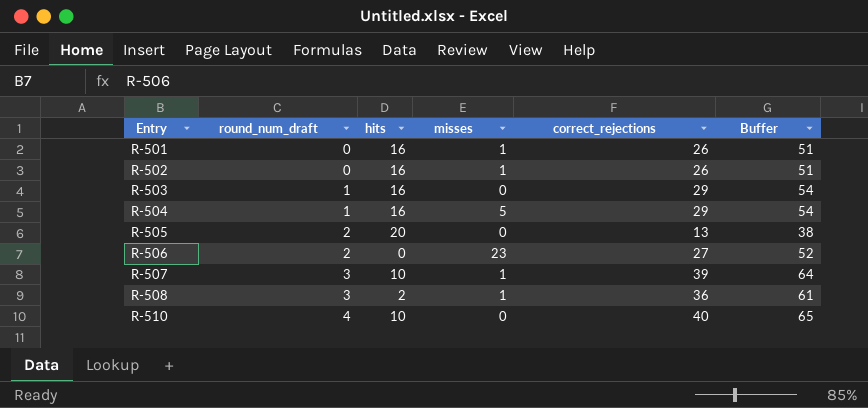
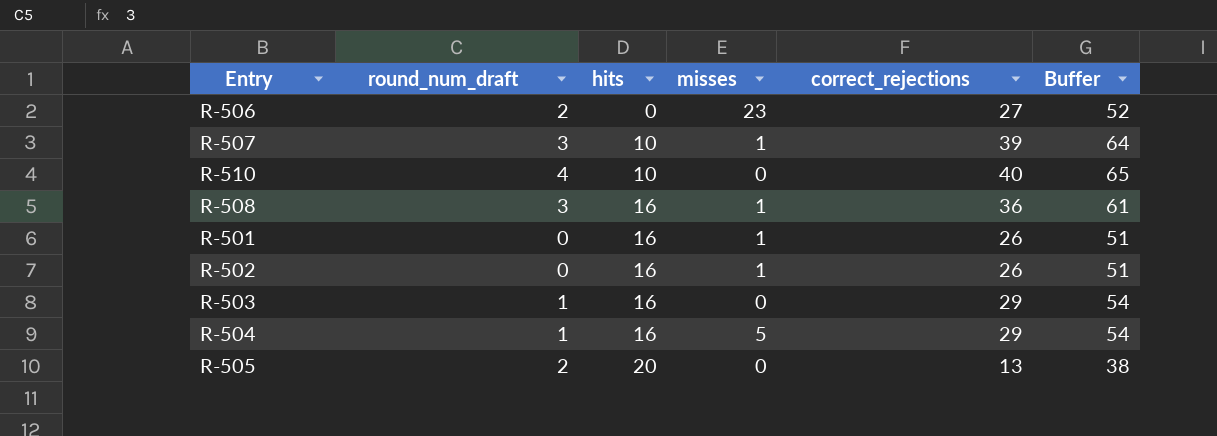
row order: Entry ascending -> hits ascending
R-508 | hits: 2 -> 16

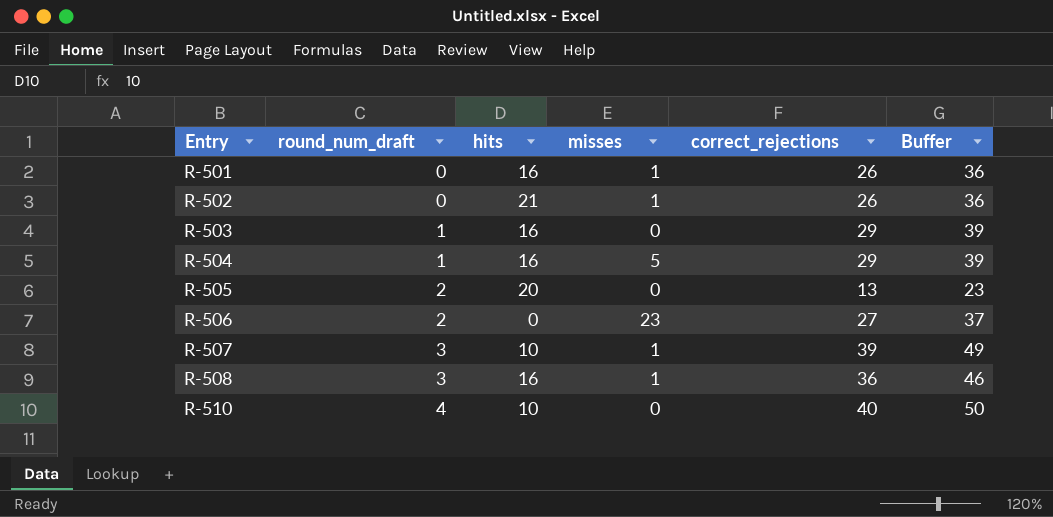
row order: hits ascending -> Entry ascending
column Buffer | formula: [correct_rejections] + 25 -> [correct_rejections] + 10
R-502 | hits: 16 -> 21

